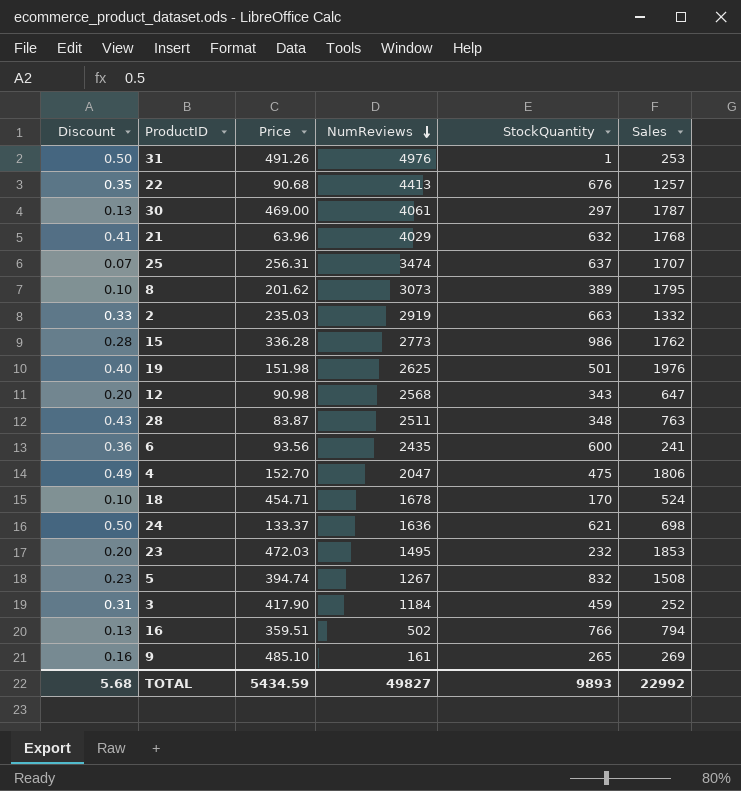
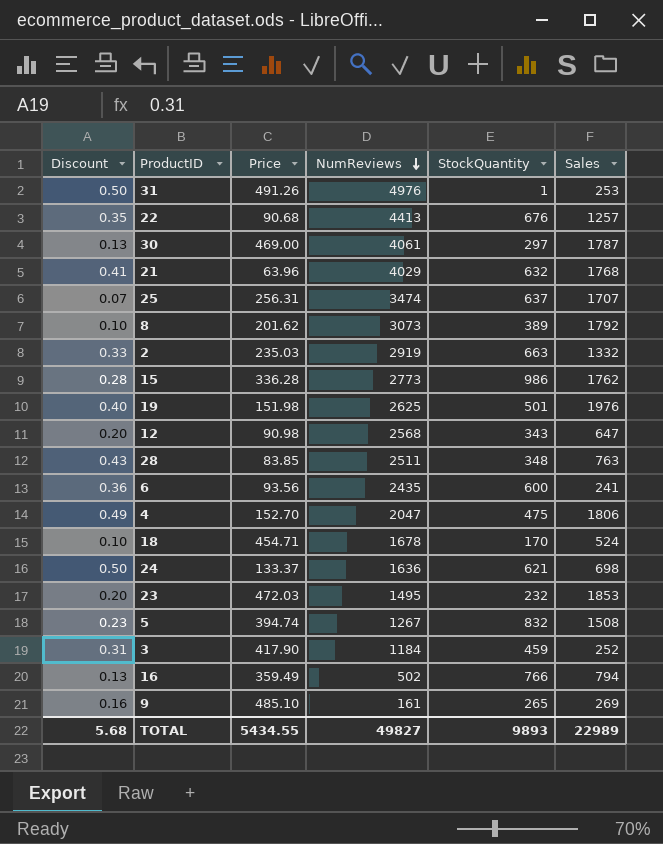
8 | Sales: 1795 -> 1792
28 | Price: 83.87 -> 83.85
16 | Price: 359.51 -> 359.49
TOTAL | Price: 5434.59 -> 5434.55
TOTAL | Sales: 22992 -> 22989

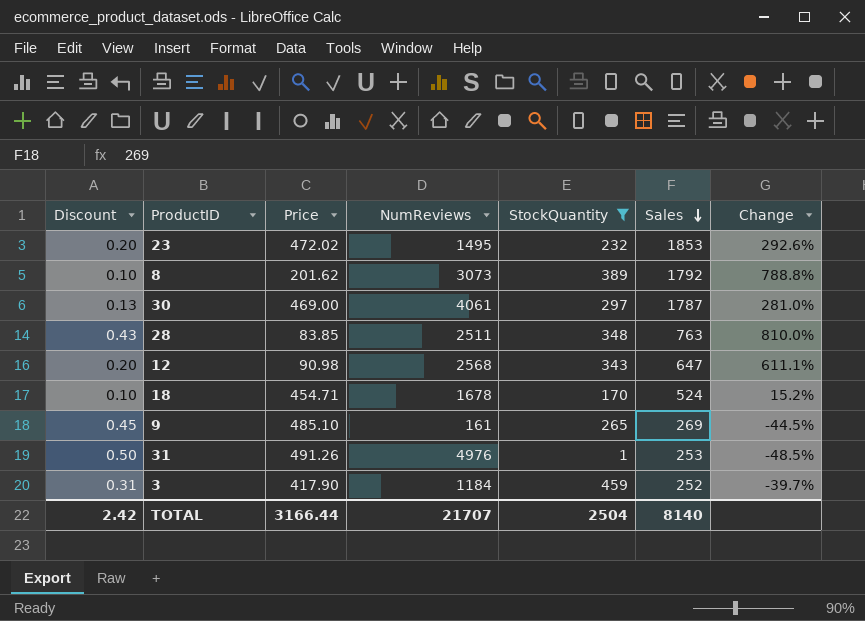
filter: none -> StockQuantity <= 459
row order: NumReviews descending -> Sales descending
column Change | formula: none -> ([Sales] - [Price]) / [Price]
23 | Price: 472.03 -> 472.02
9 | Discount: 0.16 -> 0.45
TOTAL | Discount: 5.68 -> 2.42
TOTAL | Price: 5434.55 -> 3166.44
TOTAL | NumReviews: 49827 -> 21707
TOTAL | StockQuantity: 9893 -> 2504
TOTAL | Sales: 22989 -> 8140

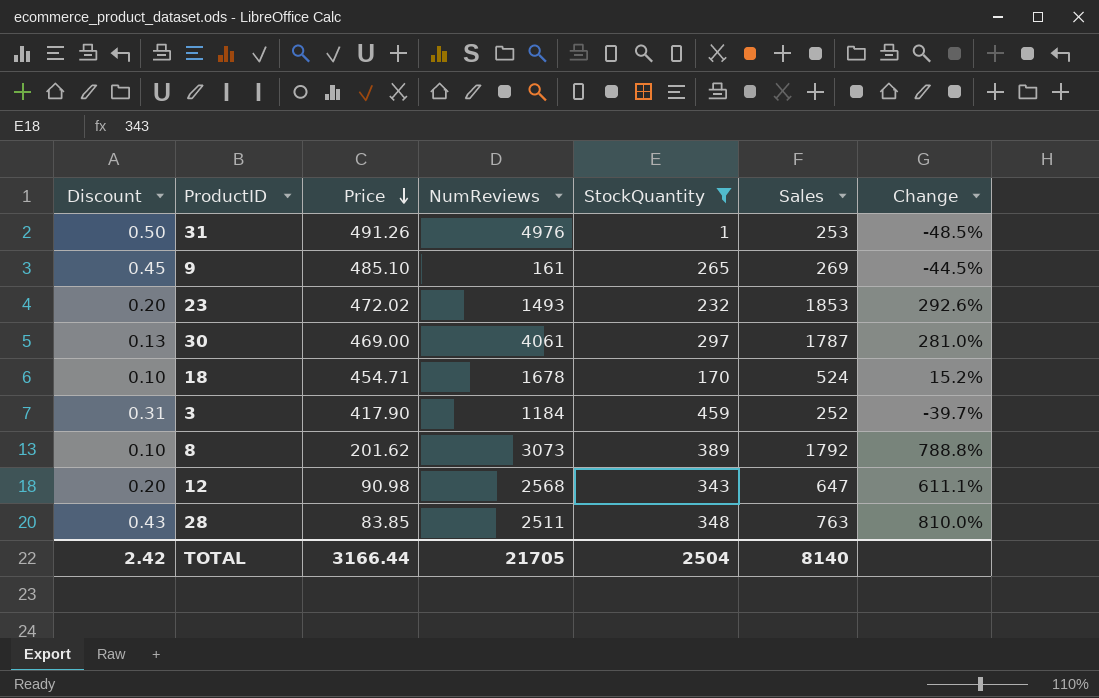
row order: Sales descending -> Price descending
23 | NumReviews: 1495 -> 1493
TOTAL | NumReviews: 21707 -> 21705

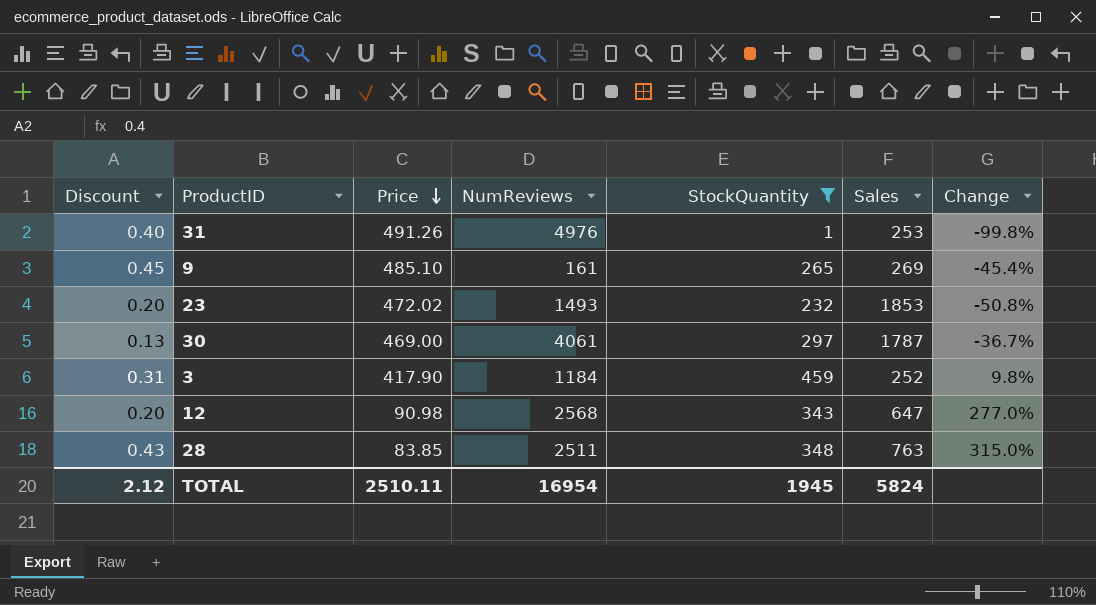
column Change | formula: ([Sales] - [Price]) / [Price] -> ([StockQuantity] - [Price]) / [Price]
row 18: 0.10 | 454.71 | 1678 | 170 | 524 | 15.2% -> none
row 8: 0.10 | 201.62 | 3073 | 389 | 1792 | 788.8% -> none
31 | Discount: 0.50 -> 0.40
TOTAL | Discount: 2.42 -> 2.12
TOTAL | Price: 3166.44 -> 2510.11
TOTAL | NumReviews: 21705 -> 16954
TOTAL | StockQuantity: 2504 -> 1945
TOTAL | Sales: 8140 -> 5824

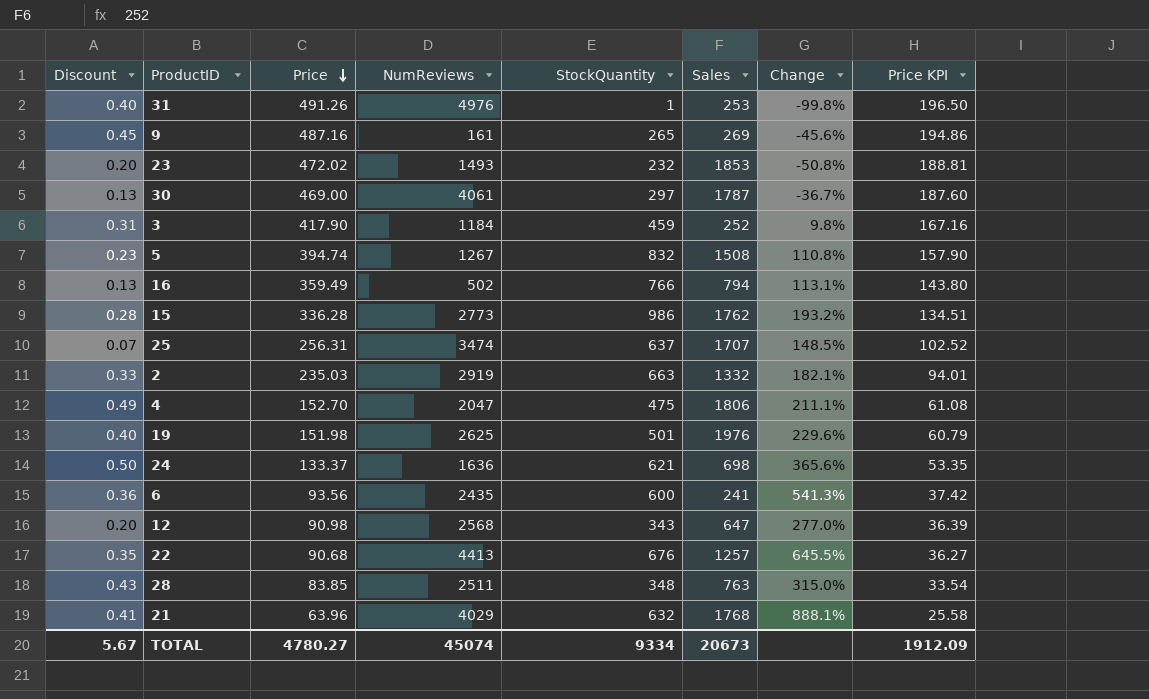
filter: StockQuantity <= 459 -> none
column Price KPI | formula: none -> [Price] * 0.4
9 | Price: 485.10 -> 487.16
9 | Change: -45.4% -> -45.6%
TOTAL | Discount: 2.12 -> 5.67
TOTAL | Price: 2510.11 -> 4780.27
TOTAL | NumReviews: 16954 -> 45074
TOTAL | StockQuantity: 1945 -> 9334
TOTAL | Sales: 5824 -> 20673

